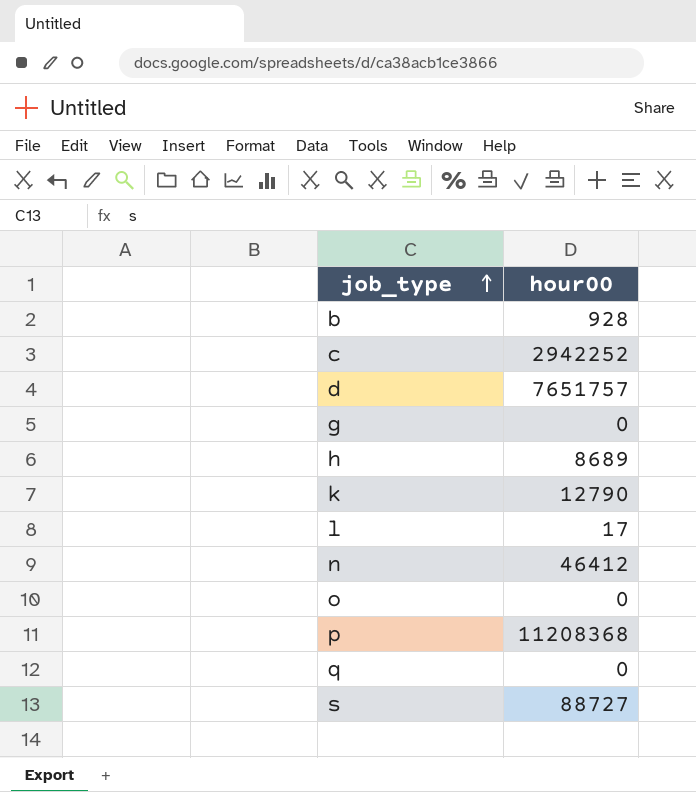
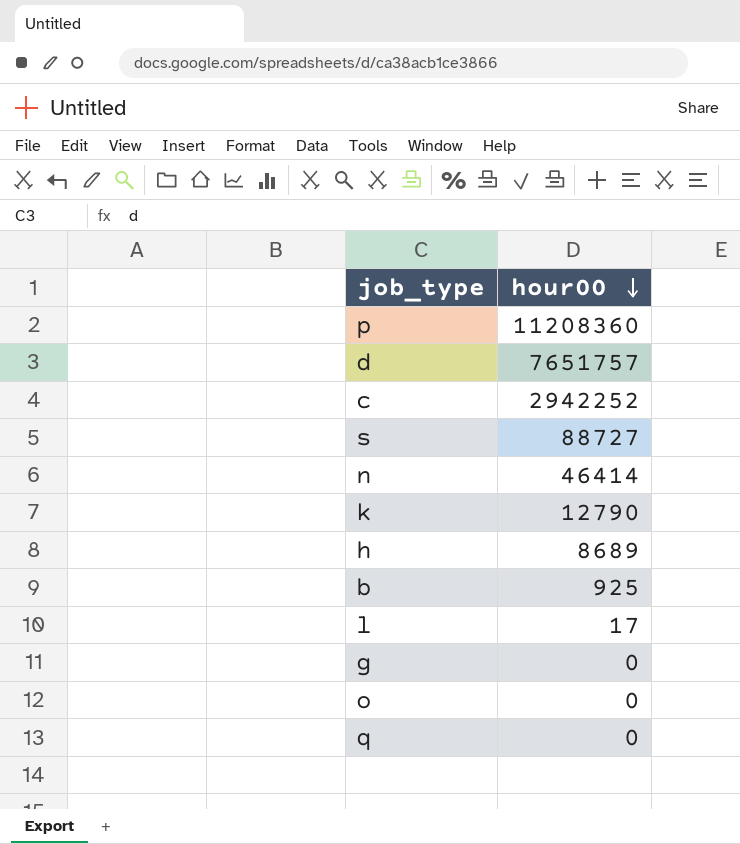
row order: job_type ascending -> hour00 descending
p | hour00: 11208368 -> 11208360
n | hour00: 46412 -> 46414
b | hour00: 928 -> 925

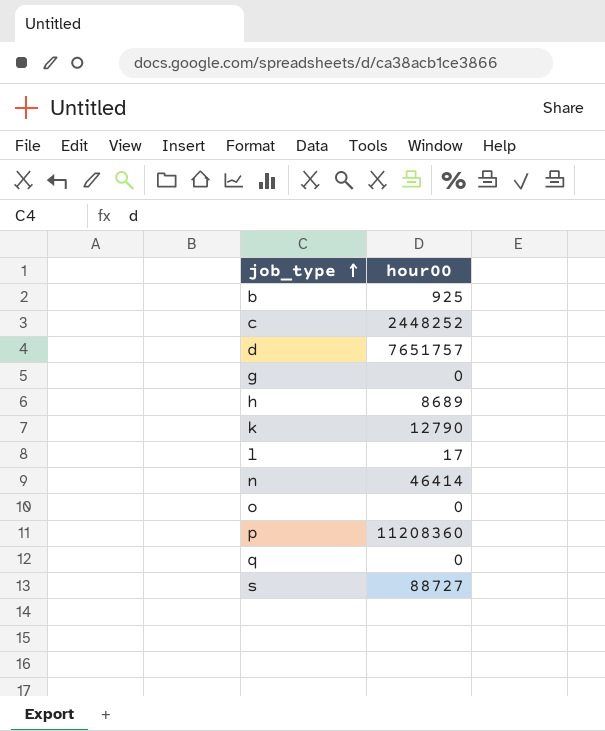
row order: hour00 descending -> job_type ascending
c | hour00: 2942252 -> 2448252

